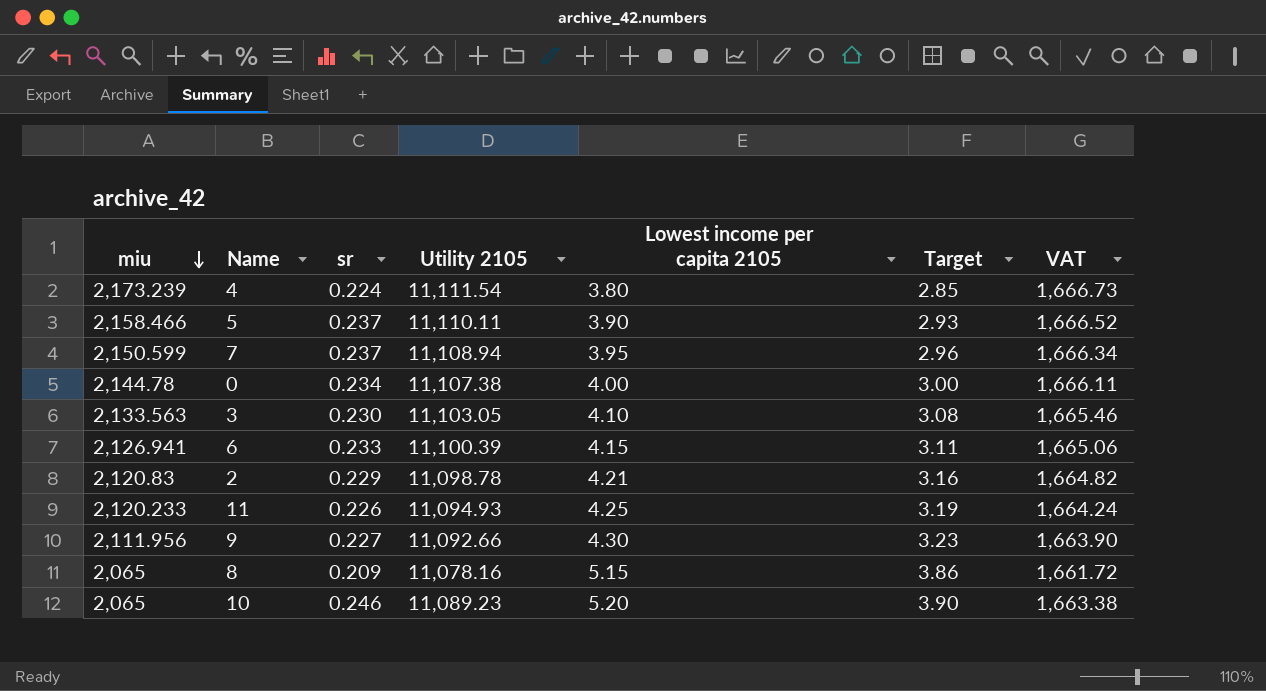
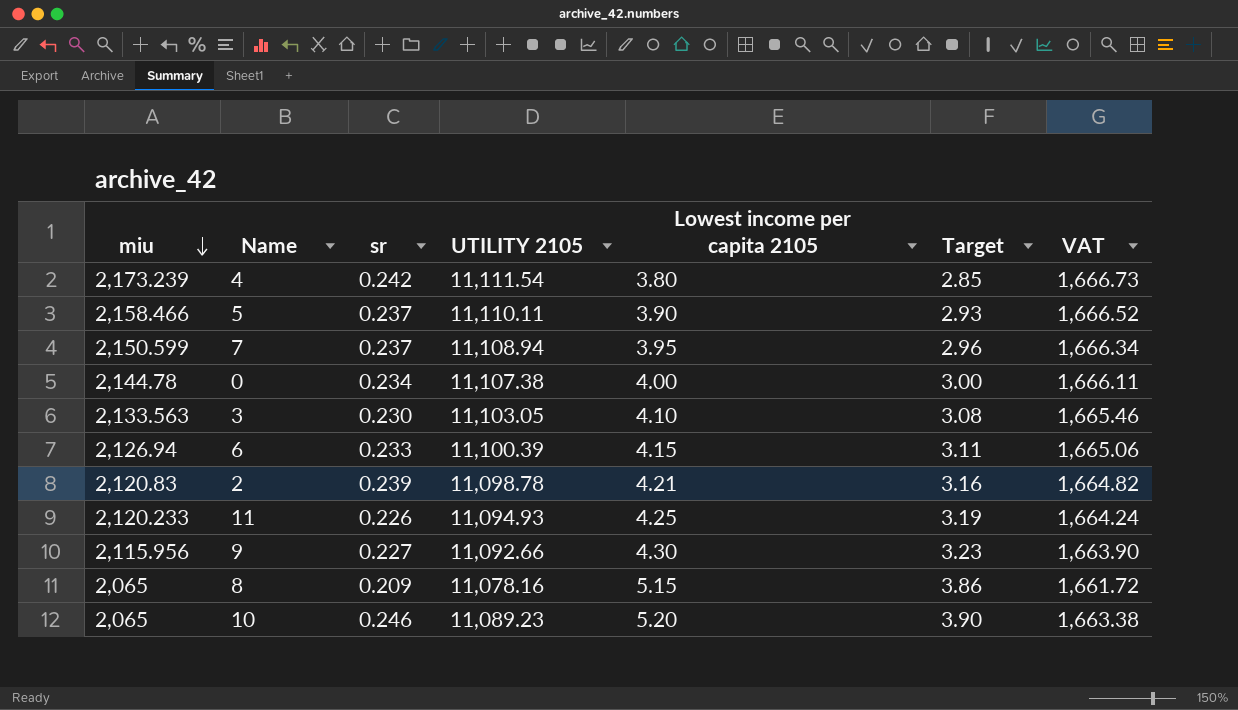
column name: Utility 2105 -> UTILITY 2105
4 | sr: 0.224 -> 0.242
6 | miu: 2,126.941 -> 2,126.94
2 | sr: 0.229 -> 0.239
9 | miu: 2,111.956 -> 2,115.956

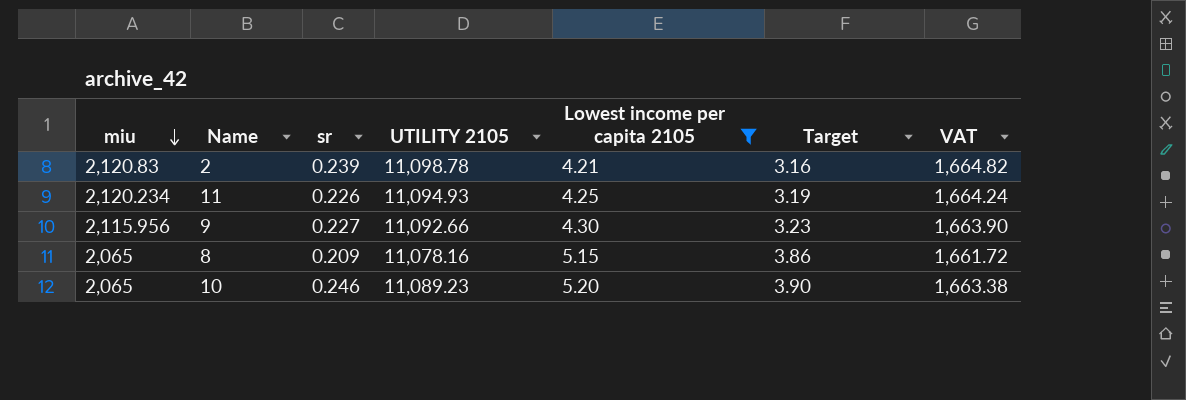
filter: none -> Lowest income per capita 2105 >= 4.21
11 | miu: 2,120.233 -> 2,120.234

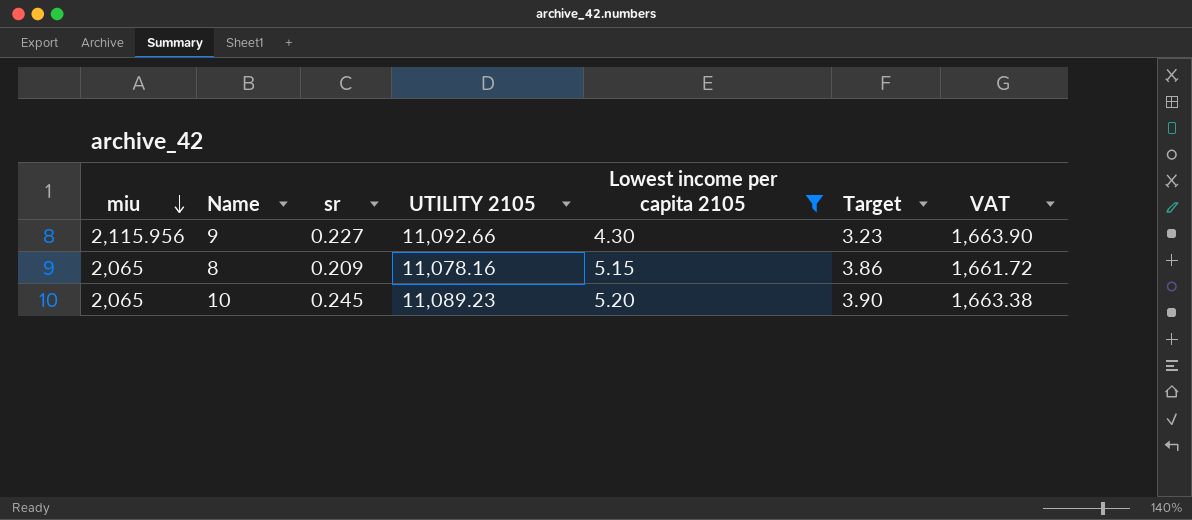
row 2: 2,120.83 | 0.239 | 11,098.78 | 4.21 | 3.16 | 1,664.82 -> none
row 11: 2,120.234 | 0.226 | 11,094.93 | 4.25 | 3.19 | 1,664.24 -> none
10 | sr: 0.246 -> 0.245

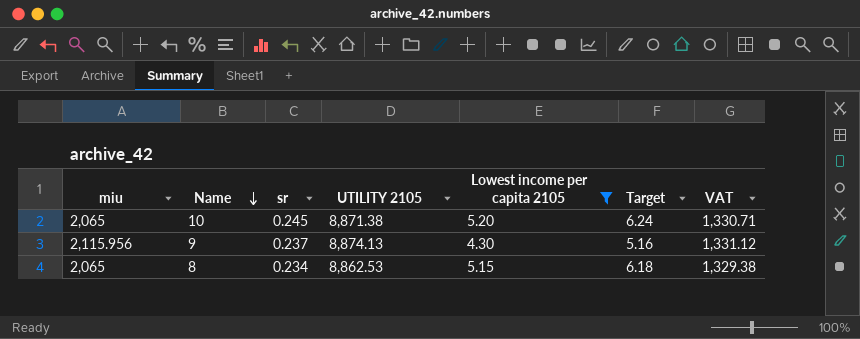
row order: miu descending -> Name descending
column Target | formula: [Lowest income per capita 2105] * 0.75 -> [Lowest income per capita 2105] * 1.2
10 | UTILITY 2105: 11,089.23 -> 8,871.38
10 | VAT: 1,663.38 -> 1,330.71
9 | sr: 0.227 -> 0.237
9 | UTILITY 2105: 11,092.66 -> 8,874.13
9 | VAT: 1,663.90 -> 1,331.12
8 | sr: 0.209 -> 0.234
8 | UTILITY 2105: 11,078.16 -> 8,862.53
8 | VAT: 1,661.72 -> 1,329.38

